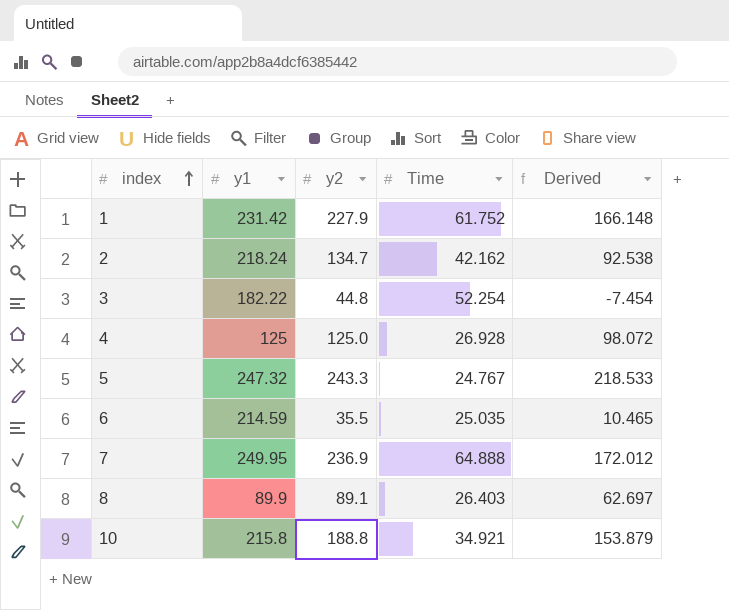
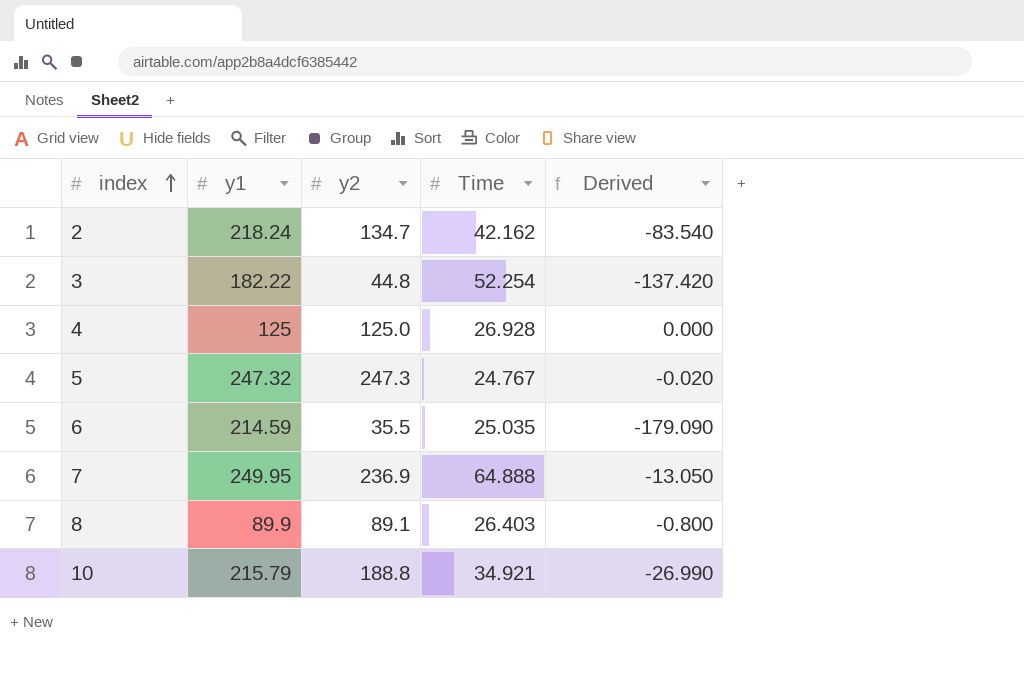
column Derived | formula: [y2] - [Time] -> [y2] - [y1]
row 1: 231.42 | 227.9 | 61.752 | 166.148 -> none
5 | y2: 243.3 -> 247.3
10 | y1: 215.8 -> 215.79

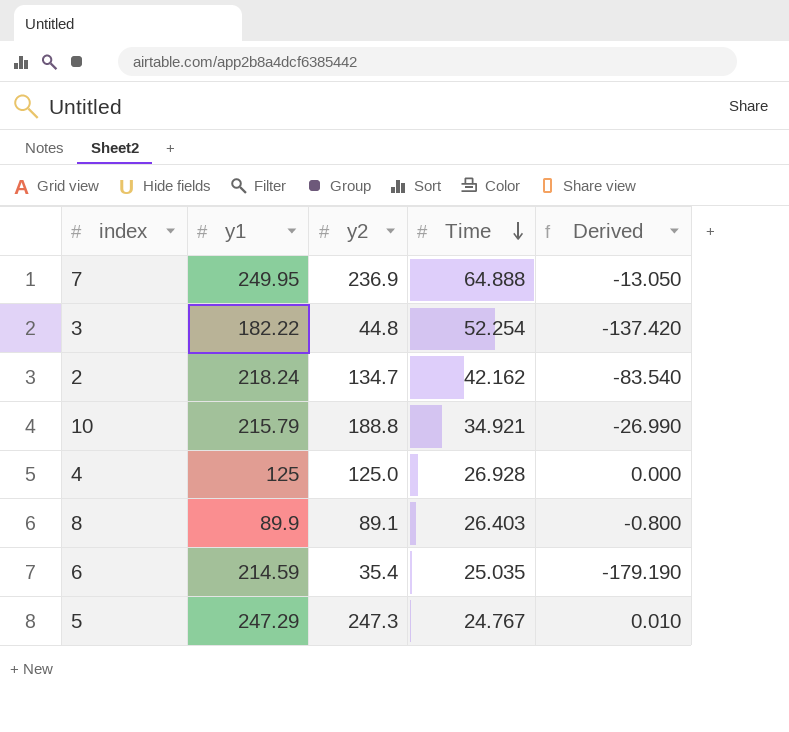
row order: index ascending -> Time descending
6 | y2: 35.5 -> 35.4
6 | Derived: -179.090 -> -179.190
5 | y1: 247.32 -> 247.29
5 | Derived: -0.020 -> 0.010

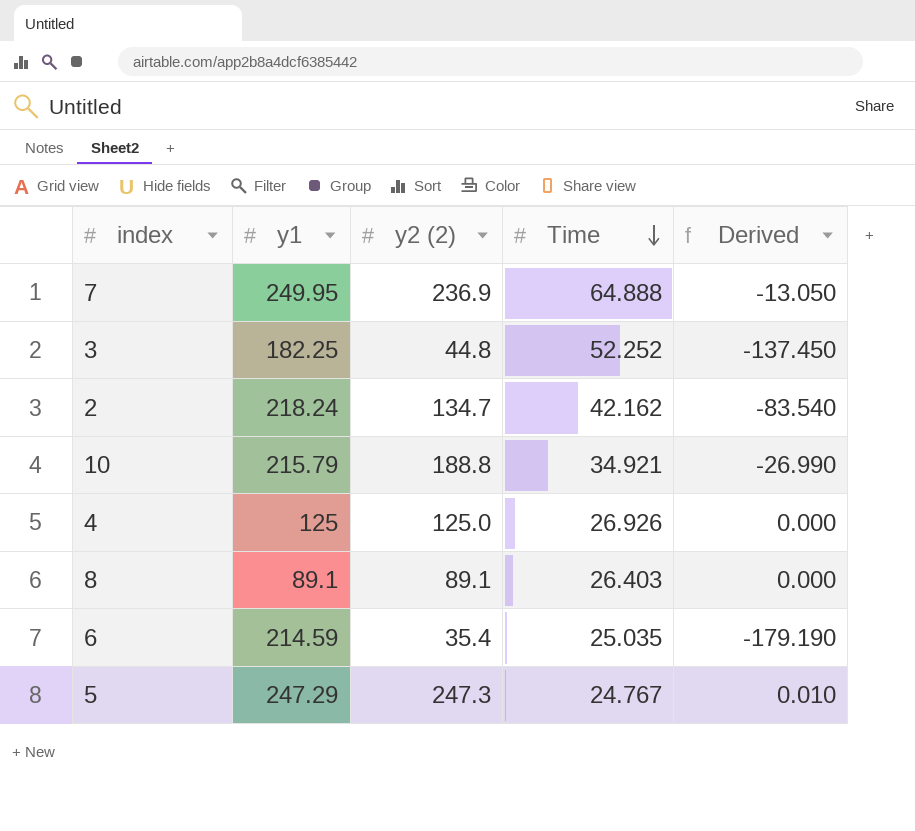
column name: y2 -> y2 (2)
3 | y1: 182.22 -> 182.25
3 | Time: 52.254 -> 52.252
3 | Derived: -137.420 -> -137.450
4 | Time: 26.928 -> 26.926
8 | y1: 89.9 -> 89.1
8 | Derived: -0.800 -> 0.000

